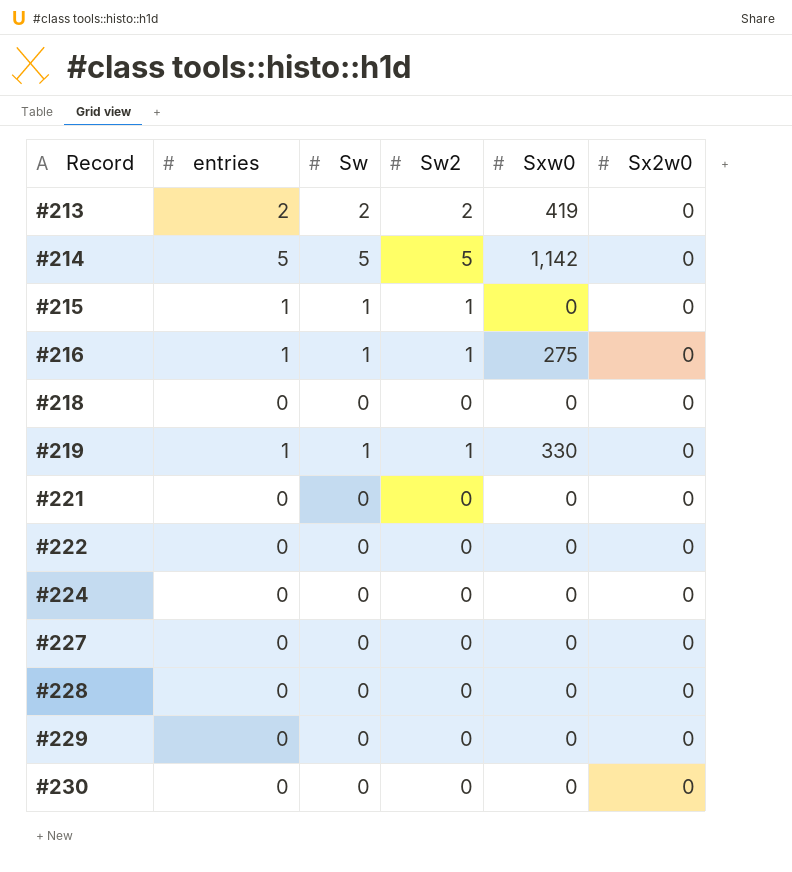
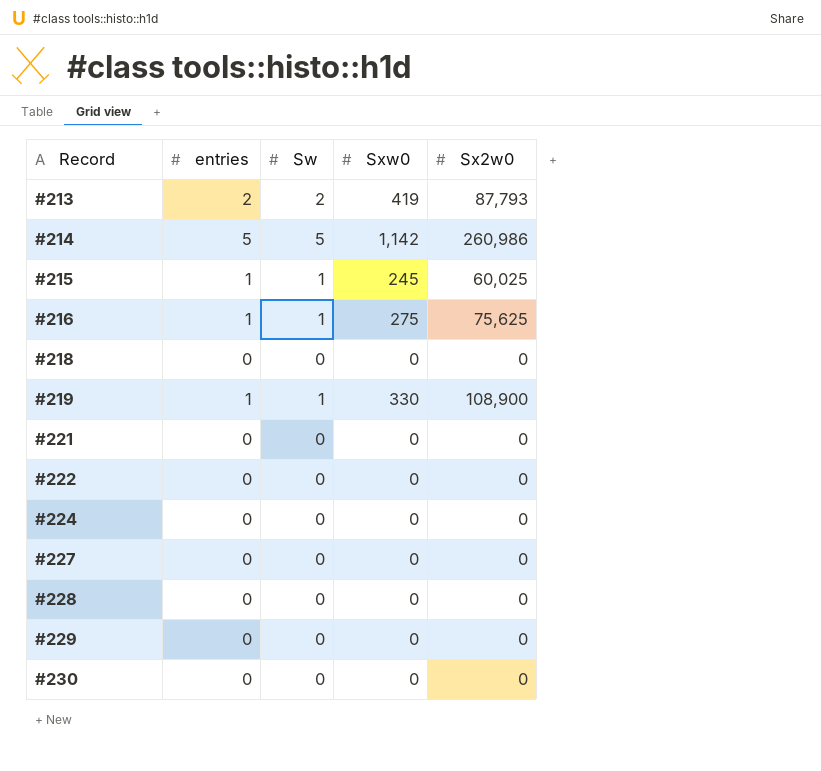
column Sw2 | position: 4 -> none
#213 | Sx2w0: 0 -> 87,793
#214 | Sx2w0: 0 -> 260,986
#215 | Sxw0: 0 -> 245
#215 | Sx2w0: 0 -> 60,025
#216 | Sx2w0: 0 -> 75,625
#219 | Sx2w0: 0 -> 108,900

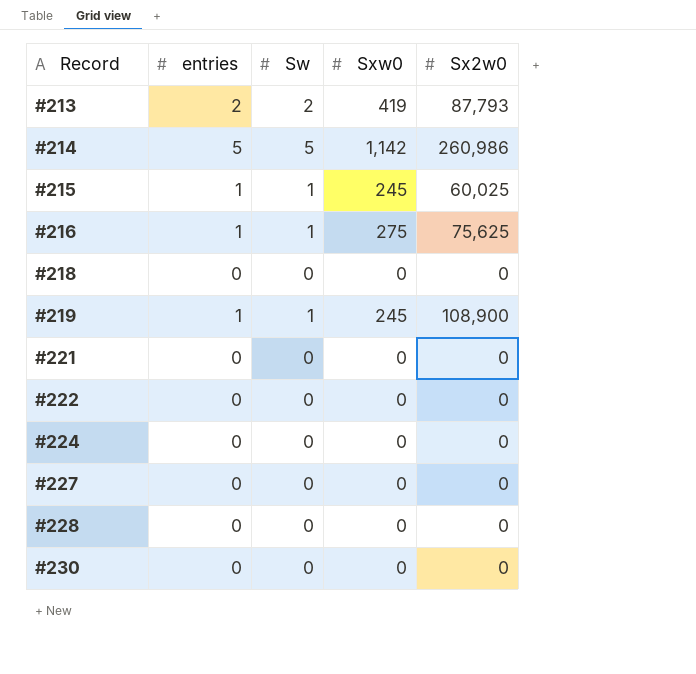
row #229: 0 | 0 | 0 | 0 -> none
#219 | Sxw0: 330 -> 245

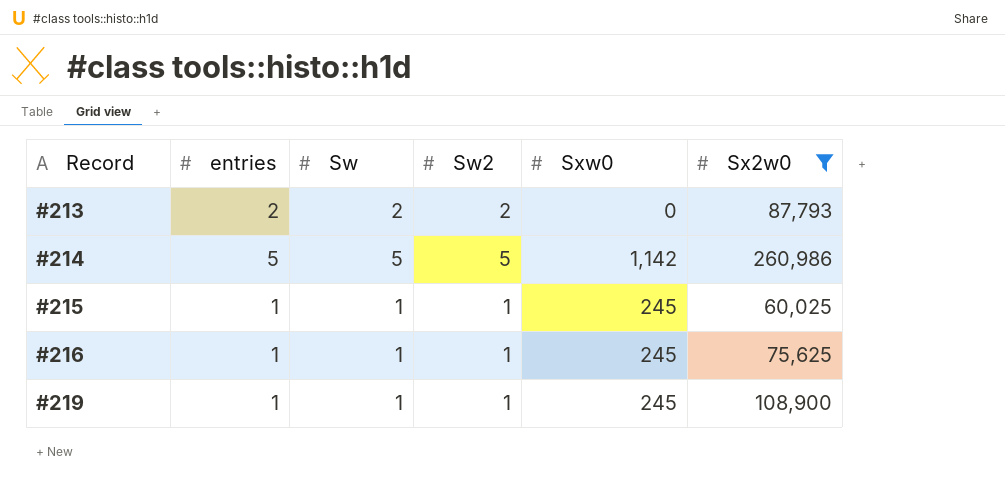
filter: none -> Sx2w0 != 0
column Sw2 | position: none -> 4
#213 | Sxw0: 419 -> 0
#216 | Sxw0: 275 -> 245

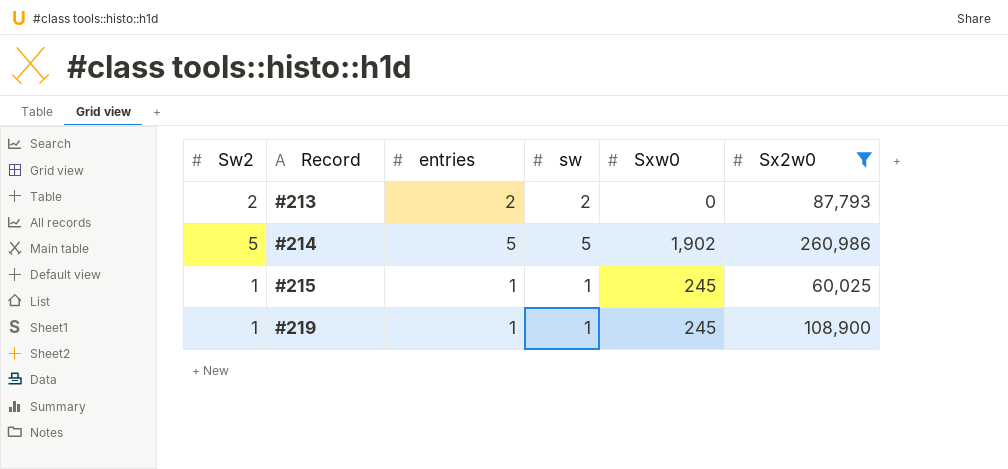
column Sw2 | position: 4 -> 1
column name: Sw -> sw
row #216: 1 | 1 | 1 | 245 | 75,625 -> none
#214 | Sxw0: 1,142 -> 1,902

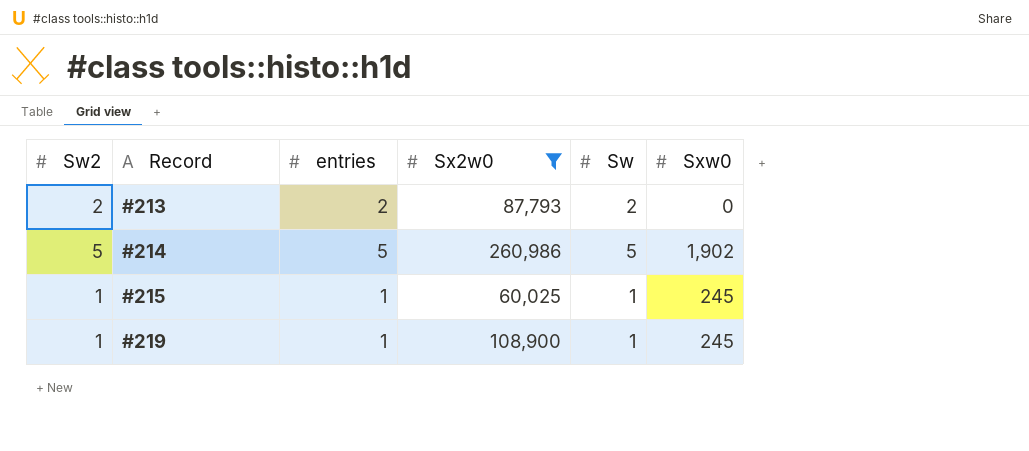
column Sx2w0 | position: 6 -> 4
column name: sw -> Sw

